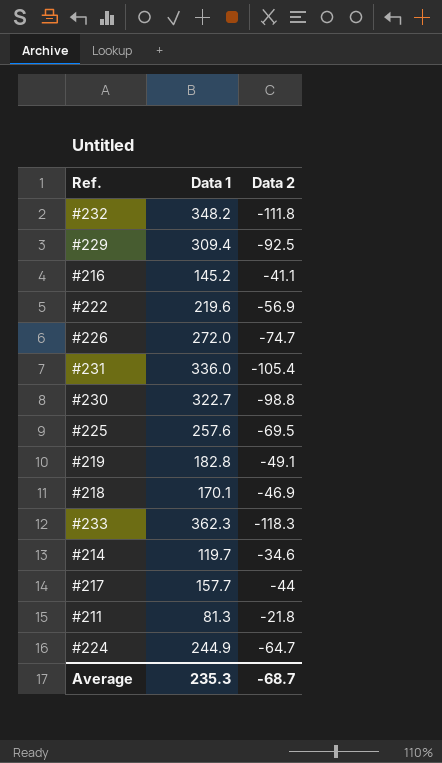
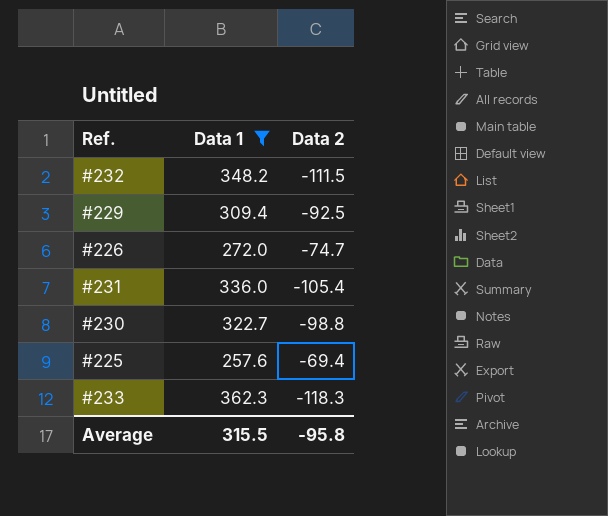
filter: none -> Data 1 >= 257.6
#232 | Data 2: -111.8 -> -111.5
#225 | Data 2: -69.5 -> -69.4
Average | Data 1: 235.3 -> 315.5
Average | Data 2: -68.7 -> -95.8

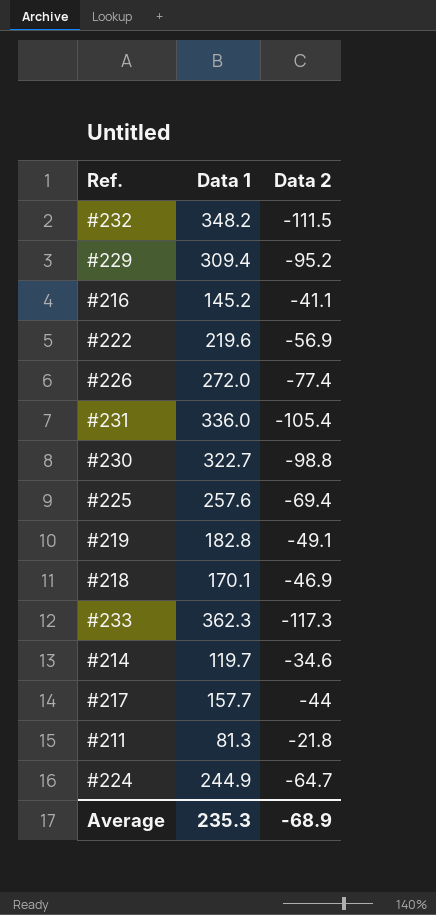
filter: Data 1 >= 257.6 -> none
#229 | Data 2: -92.5 -> -95.2
#226 | Data 2: -74.7 -> -77.4
#233 | Data 2: -118.3 -> -117.3
Average | Data 1: 315.5 -> 235.3
Average | Data 2: -95.8 -> -68.9

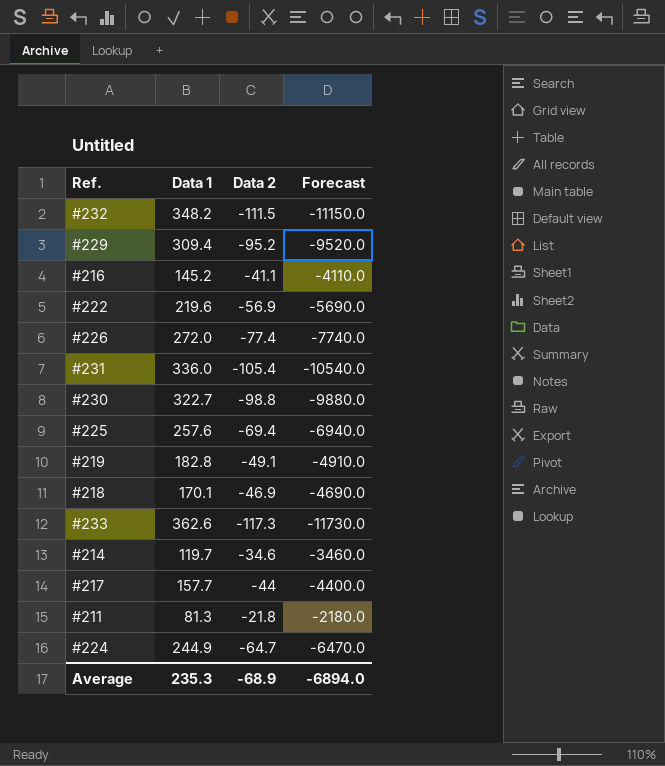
column Forecast | formula: none -> [Data 2] * 100
#233 | Data 1: 362.3 -> 362.6

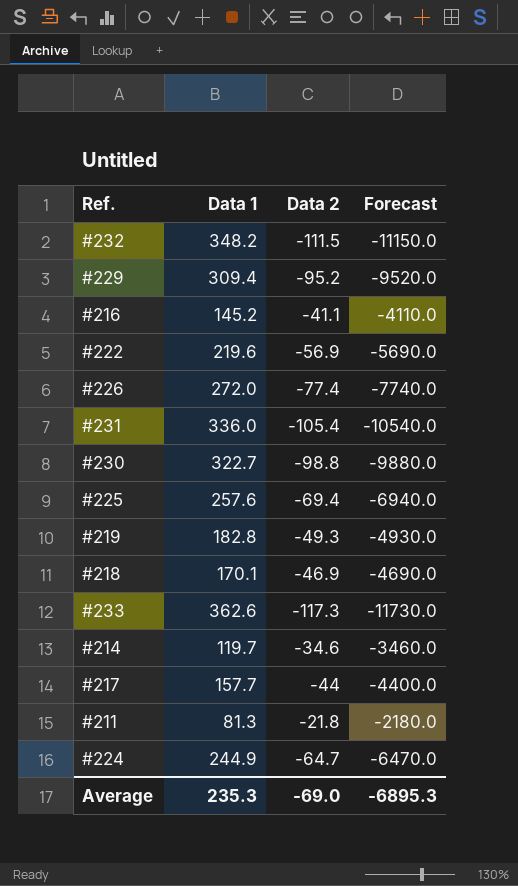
#219 | Data 2: -49.1 -> -49.3
#219 | Forecast: -4910.0 -> -4930.0
Average | Data 2: -68.9 -> -69.0
Average | Forecast: -6894.0 -> -6895.3

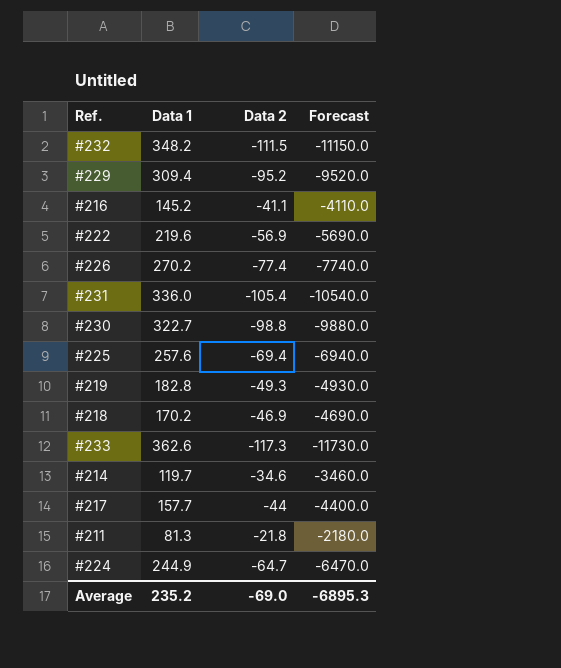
#226 | Data 1: 272.0 -> 270.2
#218 | Data 1: 170.1 -> 170.2
Average | Data 1: 235.3 -> 235.2

